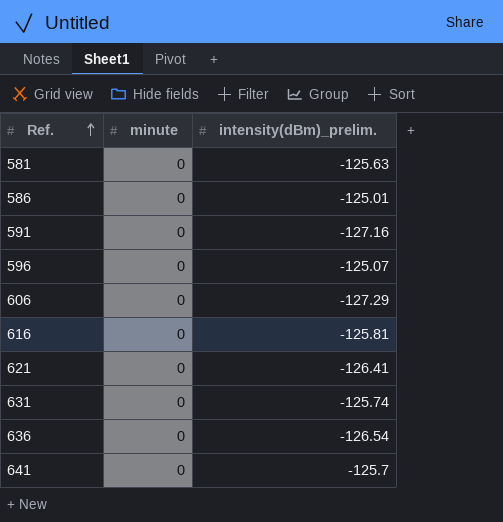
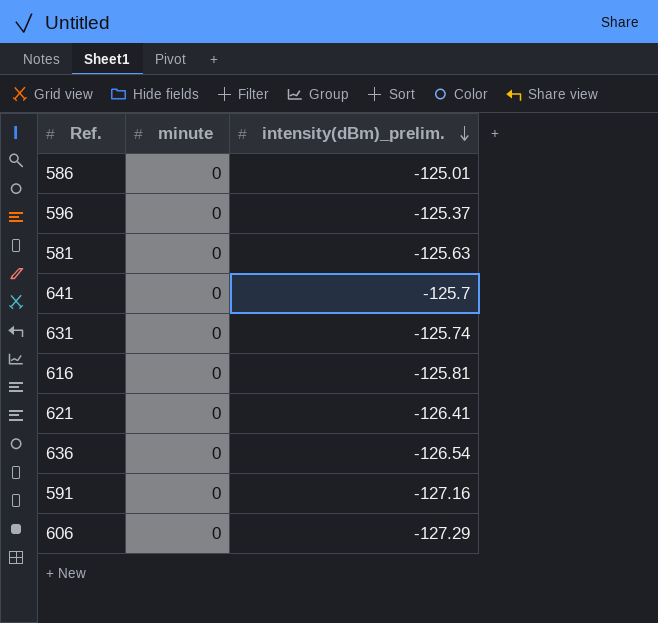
row order: Ref. ascending -> intensity(dBm)_prelim. descending
596 | intensity(dBm)_prelim.: -125.07 -> -125.37

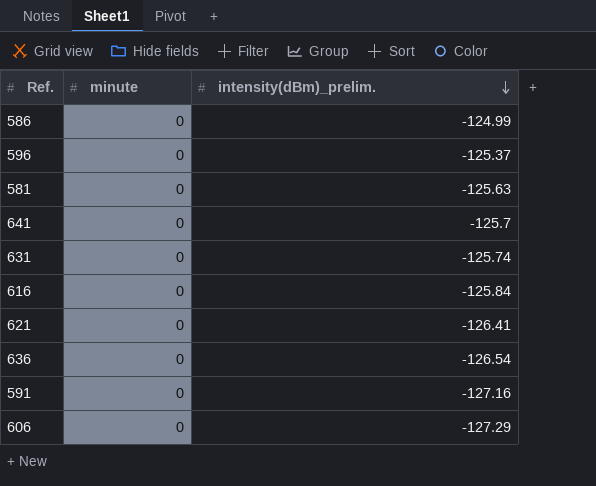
586 | intensity(dBm)_prelim.: -125.01 -> -124.99
616 | intensity(dBm)_prelim.: -125.81 -> -125.84

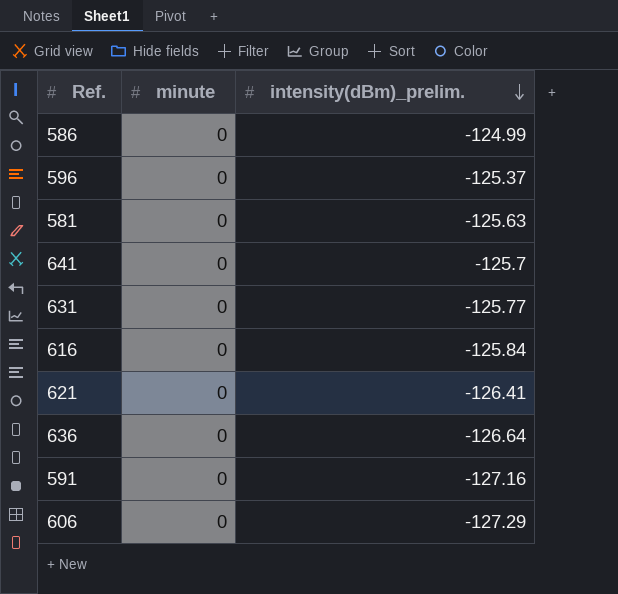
631 | intensity(dBm)_prelim.: -125.74 -> -125.77
636 | intensity(dBm)_prelim.: -126.54 -> -126.64

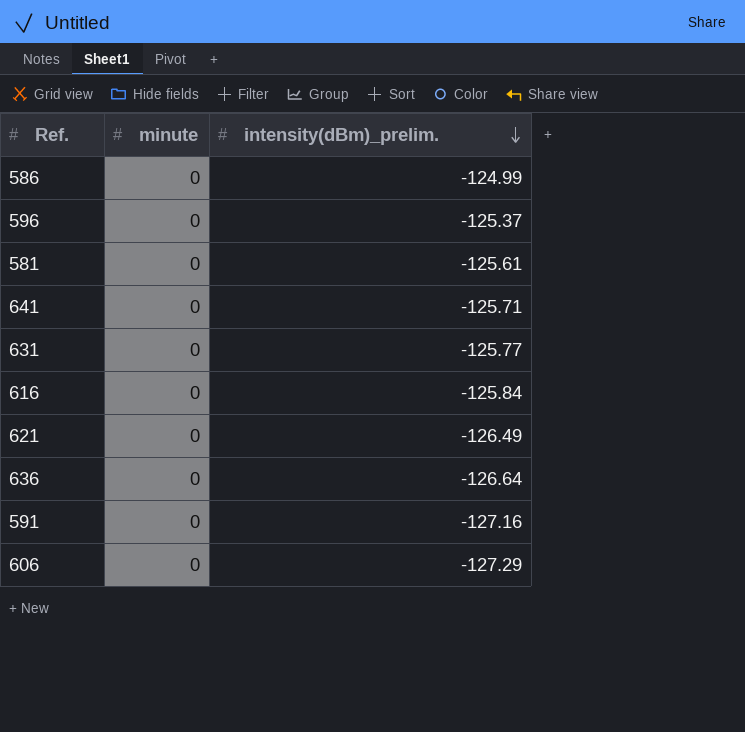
581 | intensity(dBm)_prelim.: -125.63 -> -125.61
641 | intensity(dBm)_prelim.: -125.7 -> -125.71
621 | intensity(dBm)_prelim.: -126.41 -> -126.49

